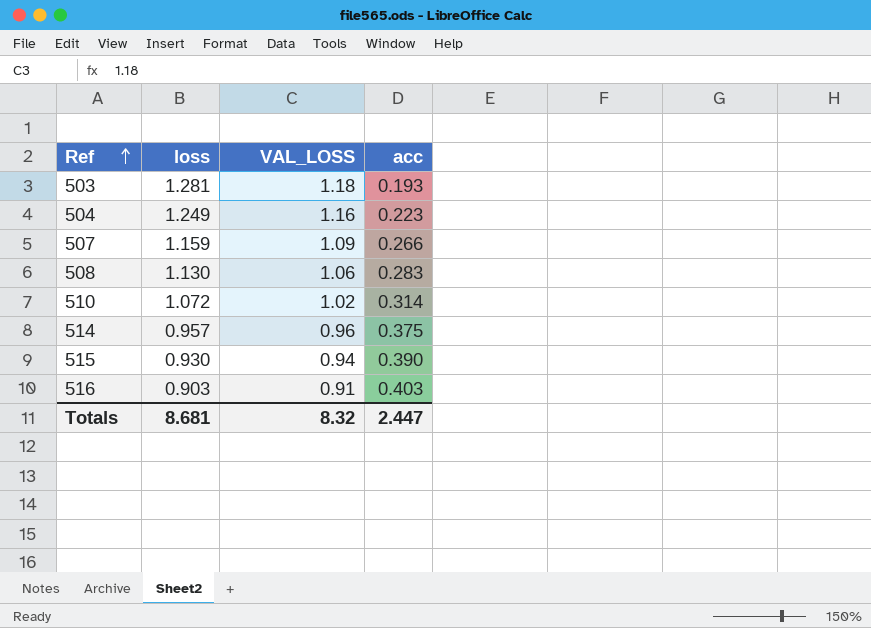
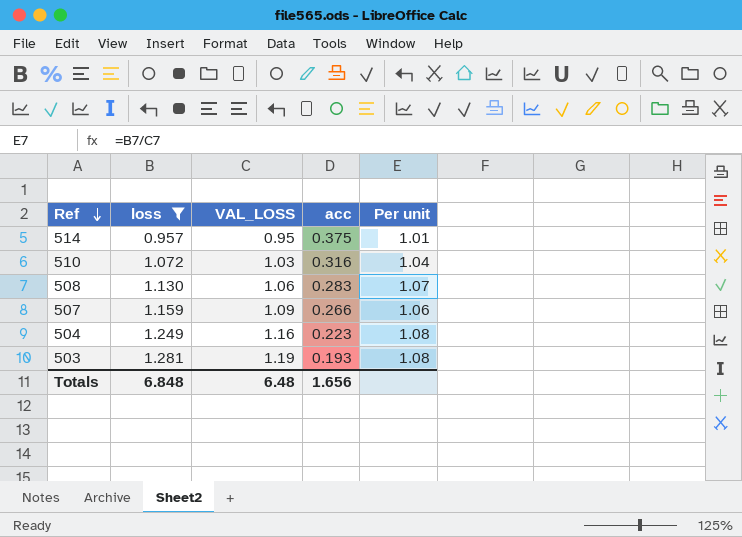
filter: none -> loss >= 0.957
row order: Ref ascending -> Ref descending
column Per unit | formula: none -> [loss] / [VAL_LOSS]
514 | VAL_LOSS: 0.96 -> 0.95
510 | VAL_LOSS: 1.02 -> 1.03
510 | acc: 0.314 -> 0.316
503 | VAL_LOSS: 1.18 -> 1.19
Totals | loss: 8.681 -> 6.848
Totals | VAL_LOSS: 8.32 -> 6.48
Totals | acc: 2.447 -> 1.656

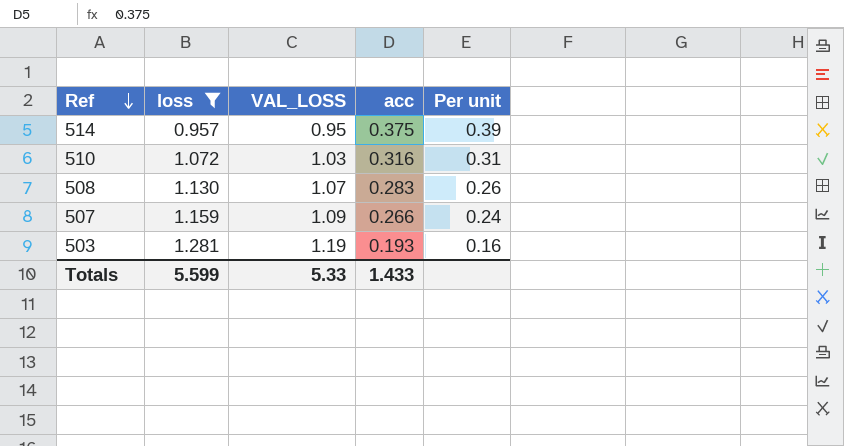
column Per unit | formula: [loss] / [VAL_LOSS] -> [acc] / [VAL_LOSS]
row 504: 1.249 | 1.16 | 0.223 | 1.08 -> none
508 | VAL_LOSS: 1.06 -> 1.07
Totals | loss: 6.848 -> 5.599
Totals | VAL_LOSS: 6.48 -> 5.33
Totals | acc: 1.656 -> 1.433

